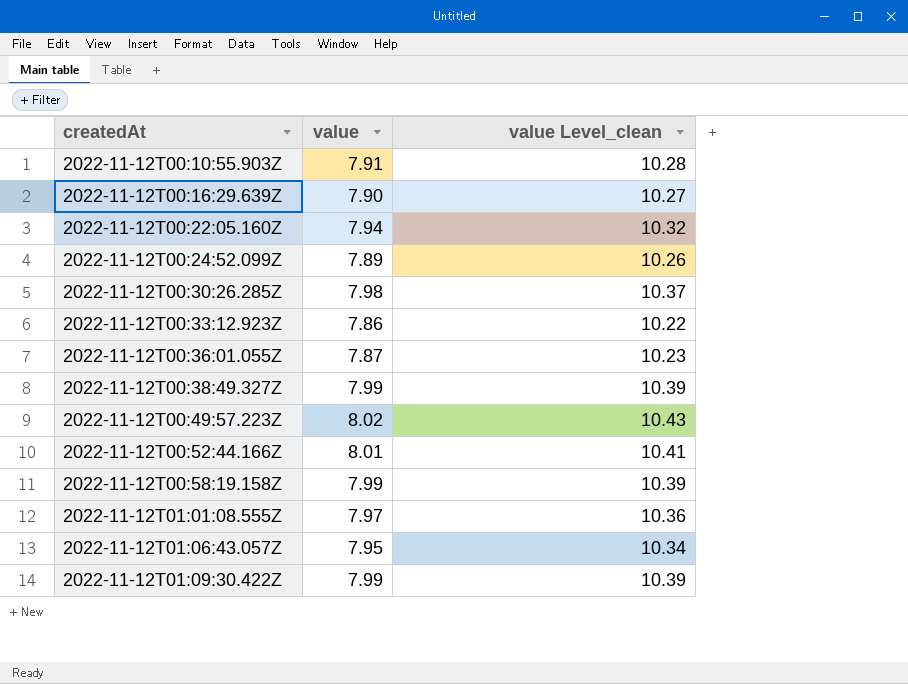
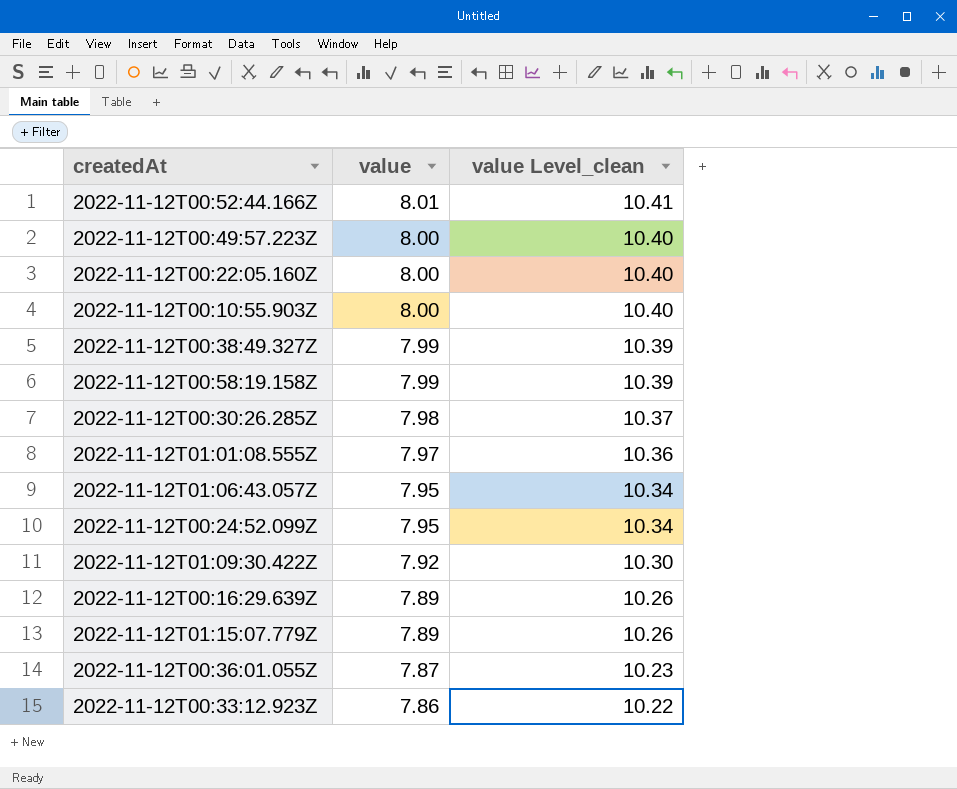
row order: createdAt ascending -> value descending
2022-11-12T00:49:57.223Z | value: 8.02 -> 8.00
2022-11-12T00:49:57.223Z | value Level_clean: 10.43 -> 10.40
2022-11-12T00:22:05.160Z | value: 7.94 -> 8.00
2022-11-12T00:22:05.160Z | value Level_clean: 10.32 -> 10.40
2022-11-12T00:10:55.903Z | value: 7.91 -> 8.00
2022-11-12T00:10:55.903Z | value Level_clean: 10.28 -> 10.40
2022-11-12T00:24:52.099Z | value: 7.89 -> 7.95
2022-11-12T00:24:52.099Z | value Level_clean: 10.26 -> 10.34
2022-11-12T01:09:30.422Z | value: 7.99 -> 7.92
2022-11-12T01:09:30.422Z | value Level_clean: 10.39 -> 10.30
2022-11-12T00:16:29.639Z | value: 7.90 -> 7.89
2022-11-12T00:16:29.639Z | value Level_clean: 10.27 -> 10.26
row 2022-11-12T01:15:07.779Z: none -> 7.89 | 10.26

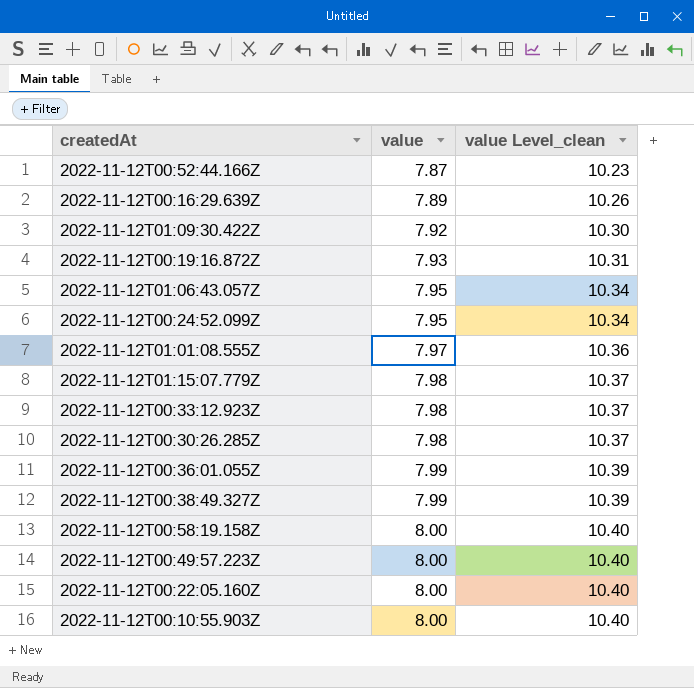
row order: value descending -> value ascending
2022-11-12T00:52:44.166Z | value: 8.01 -> 7.87
2022-11-12T00:52:44.166Z | value Level_clean: 10.41 -> 10.23
row 2022-11-12T00:19:16.872Z: none -> 7.93 | 10.31
2022-11-12T01:15:07.779Z | value: 7.89 -> 7.98
2022-11-12T01:15:07.779Z | value Level_clean: 10.26 -> 10.37
2022-11-12T00:33:12.923Z | value: 7.86 -> 7.98
2022-11-12T00:33:12.923Z | value Level_clean: 10.22 -> 10.37
2022-11-12T00:36:01.055Z | value: 7.87 -> 7.99
2022-11-12T00:36:01.055Z | value Level_clean: 10.23 -> 10.39
2022-11-12T00:58:19.158Z | value: 7.99 -> 8.00
2022-11-12T00:58:19.158Z | value Level_clean: 10.39 -> 10.40

